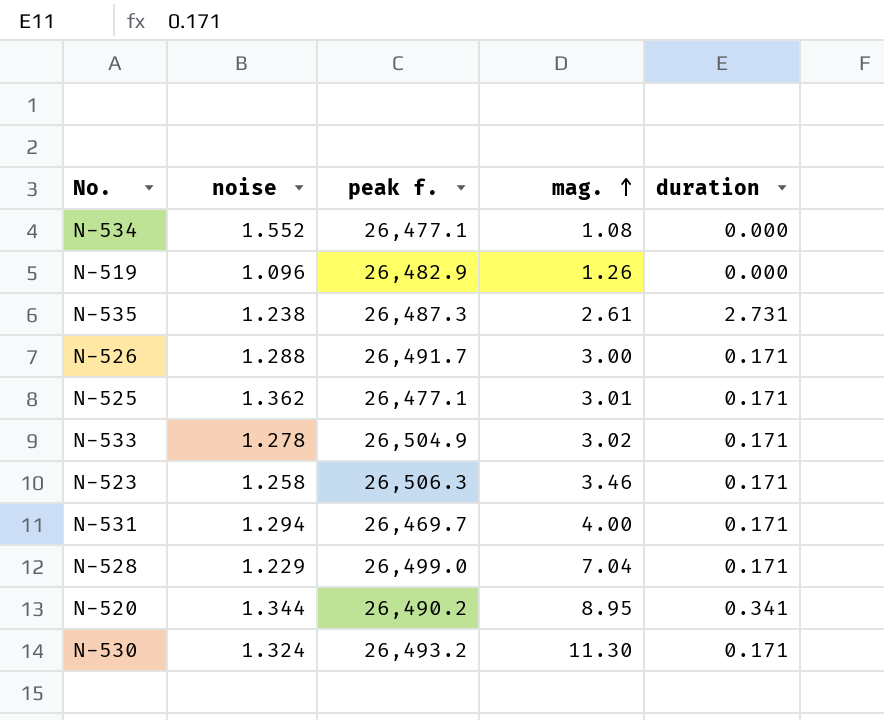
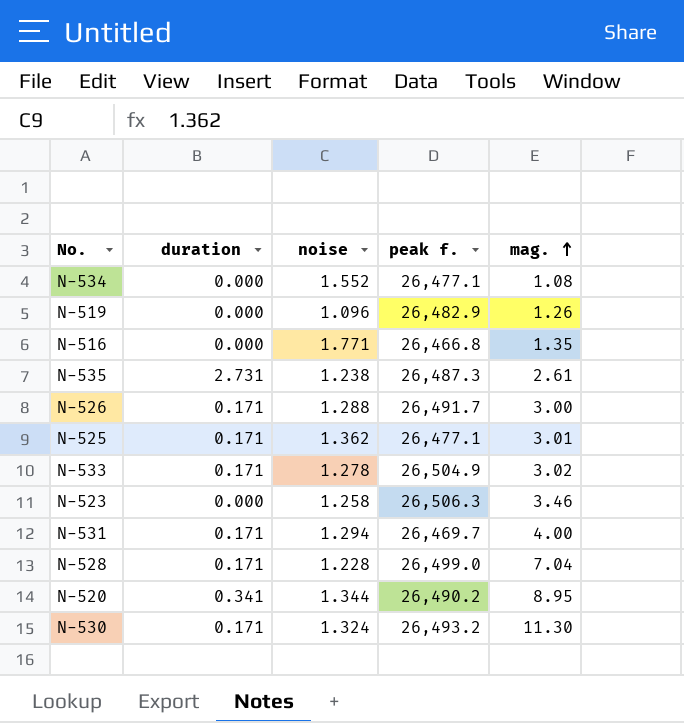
column duration | position: 5 -> 2
row N-516: none -> 0.000 | 1.771 | 26,466.8 | 1.35
N-523 | duration: 0.171 -> 0.000
N-528 | noise: 1.229 -> 1.228

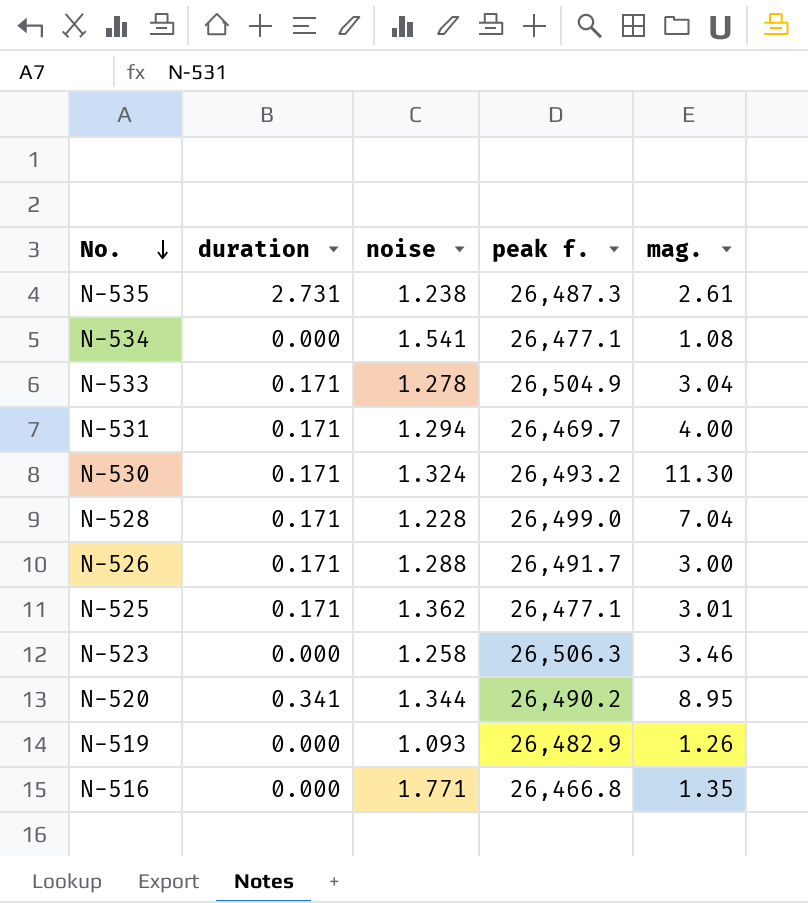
row order: mag. ascending -> No. descending
N-534 | noise: 1.552 -> 1.541
N-533 | mag.: 3.02 -> 3.04
N-519 | noise: 1.096 -> 1.093

